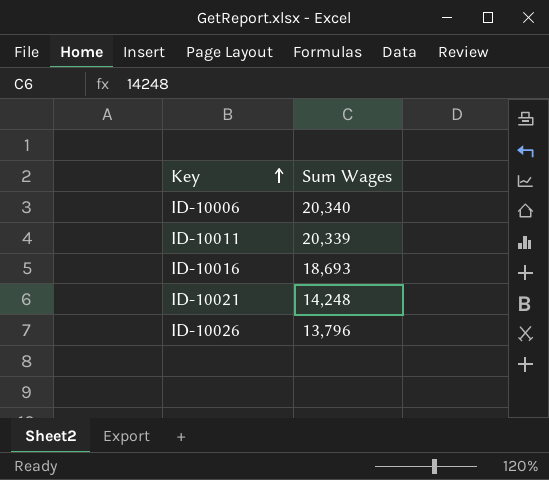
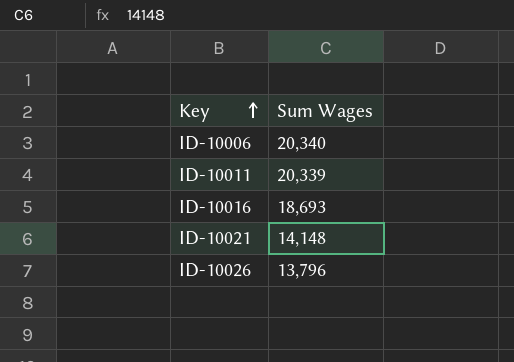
ID-10021 | Sum Wages: 14,248 -> 14,148

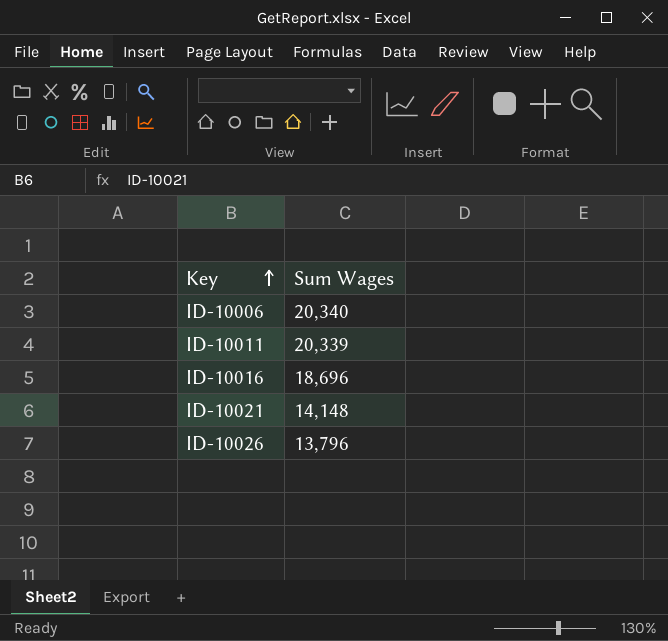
ID-10016 | Sum Wages: 18,693 -> 18,696

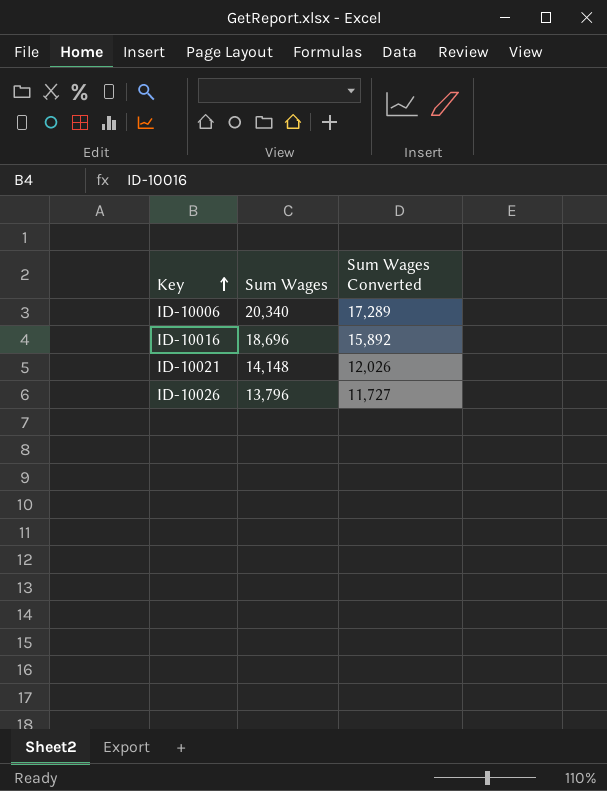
column Sum Wages Converted | formula: none -> [Sum Wages] * 0.85
row ID-10011: 20,339 -> none

